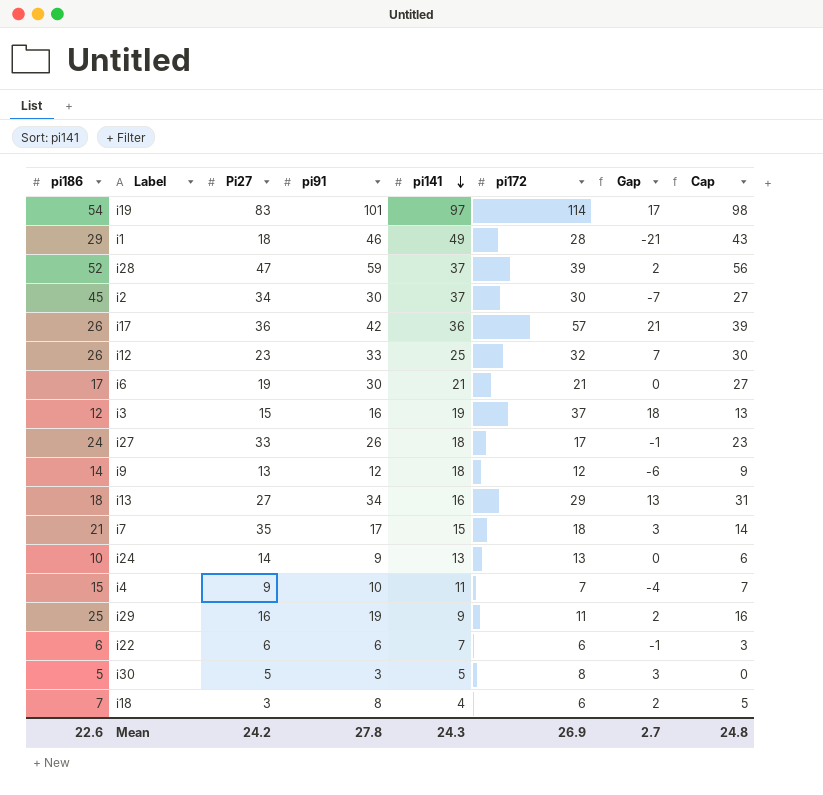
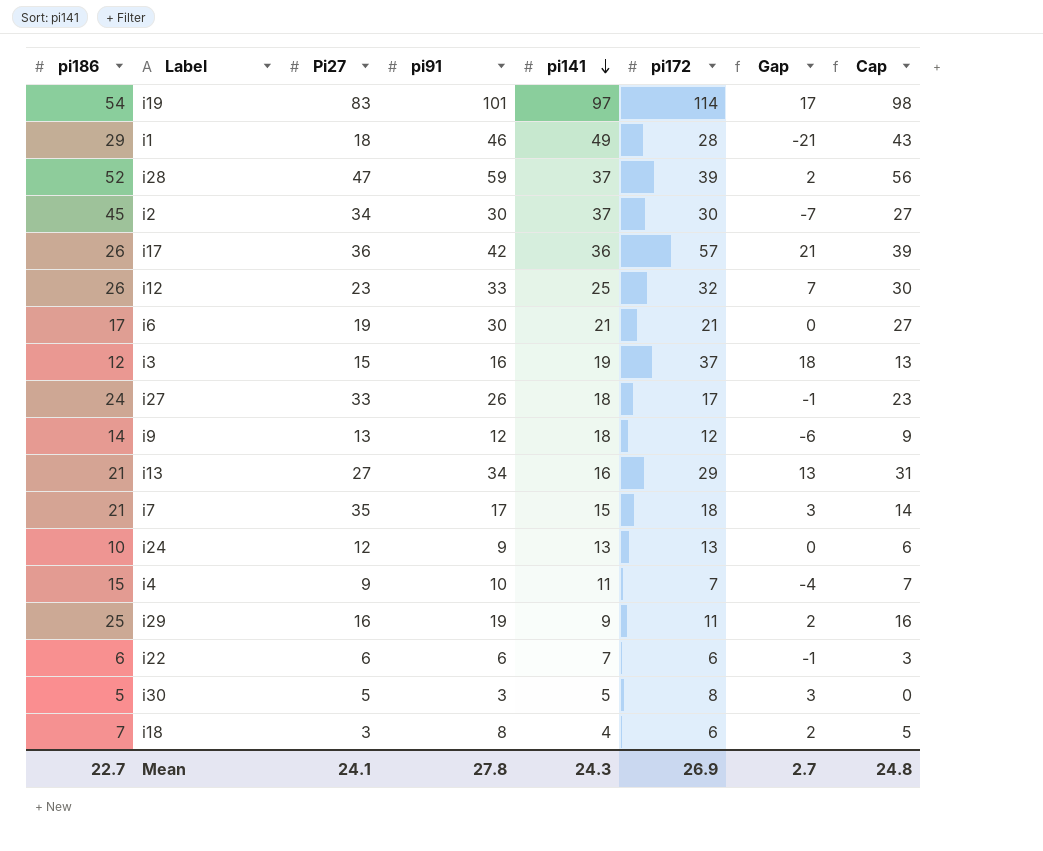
i13 | pi186: 18 -> 21
i24 | Pi27: 14 -> 12
Mean | pi186: 22.6 -> 22.7
Mean | Pi27: 24.2 -> 24.1

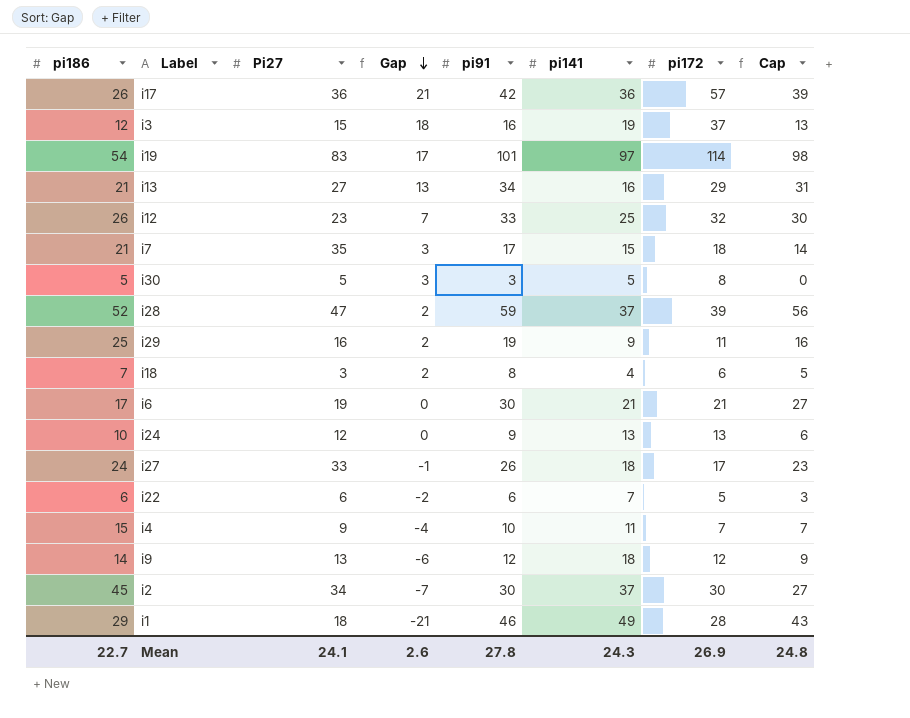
row order: pi141 descending -> Gap descending
column Gap | position: 7 -> 4
i22 | Gap: -1 -> -2
i22 | pi172: 6 -> 5
Mean | Gap: 2.7 -> 2.6

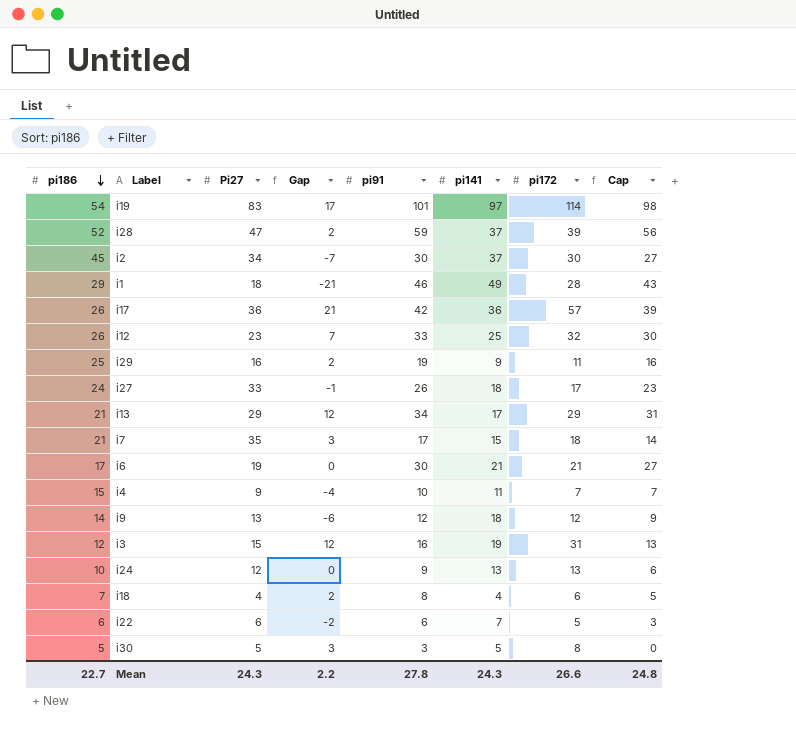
row order: Gap descending -> pi186 descending
i13 | Pi27: 27 -> 29
i13 | Gap: 13 -> 12
i13 | pi141: 16 -> 17
i3 | Gap: 18 -> 12
i3 | pi172: 37 -> 31
i18 | Pi27: 3 -> 4
Mean | Pi27: 24.1 -> 24.3
Mean | Gap: 2.6 -> 2.2
Mean | pi172: 26.9 -> 26.6

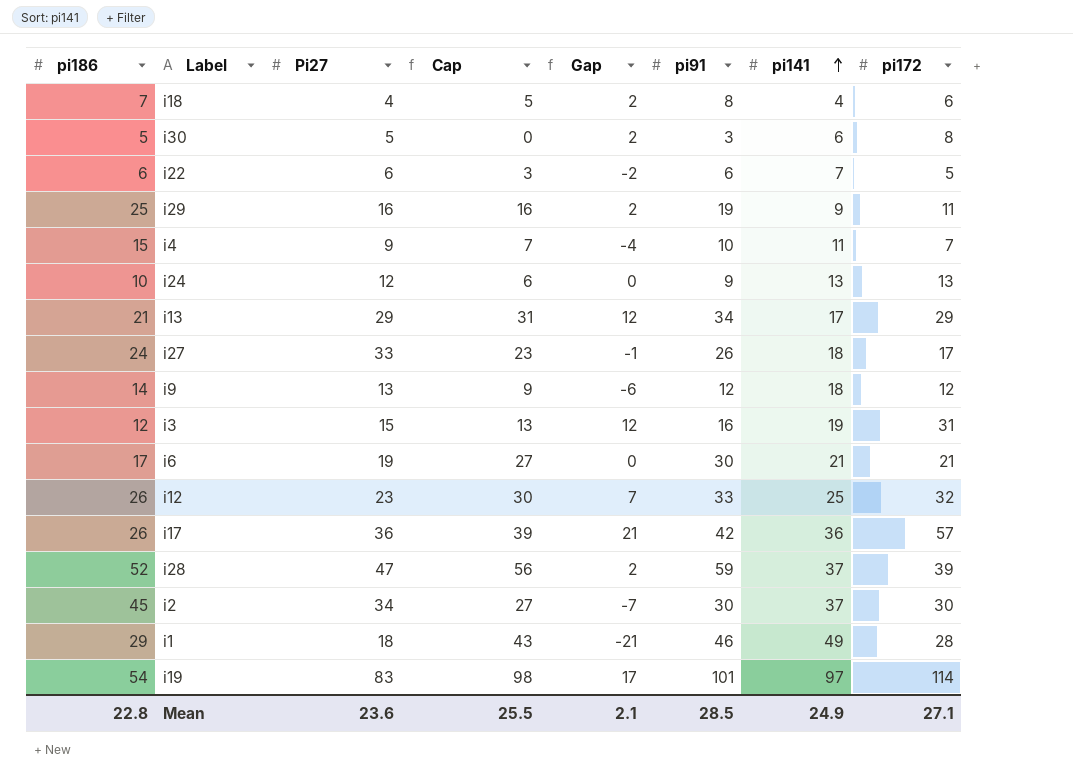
row order: pi186 descending -> pi141 ascending
column Cap | position: 8 -> 4
row i7: 21 | 35 | 3 | 17 | 15 | 18 | 14 -> none
i30 | Gap: 3 -> 2
i30 | pi141: 5 -> 6
Mean | pi186: 22.7 -> 22.8
Mean | Pi27: 24.3 -> 23.6
Mean | Cap: 24.8 -> 25.5
Mean | Gap: 2.2 -> 2.1
Mean | pi91: 27.8 -> 28.5
Mean | pi141: 24.3 -> 24.9
Mean | pi172: 26.6 -> 27.1

